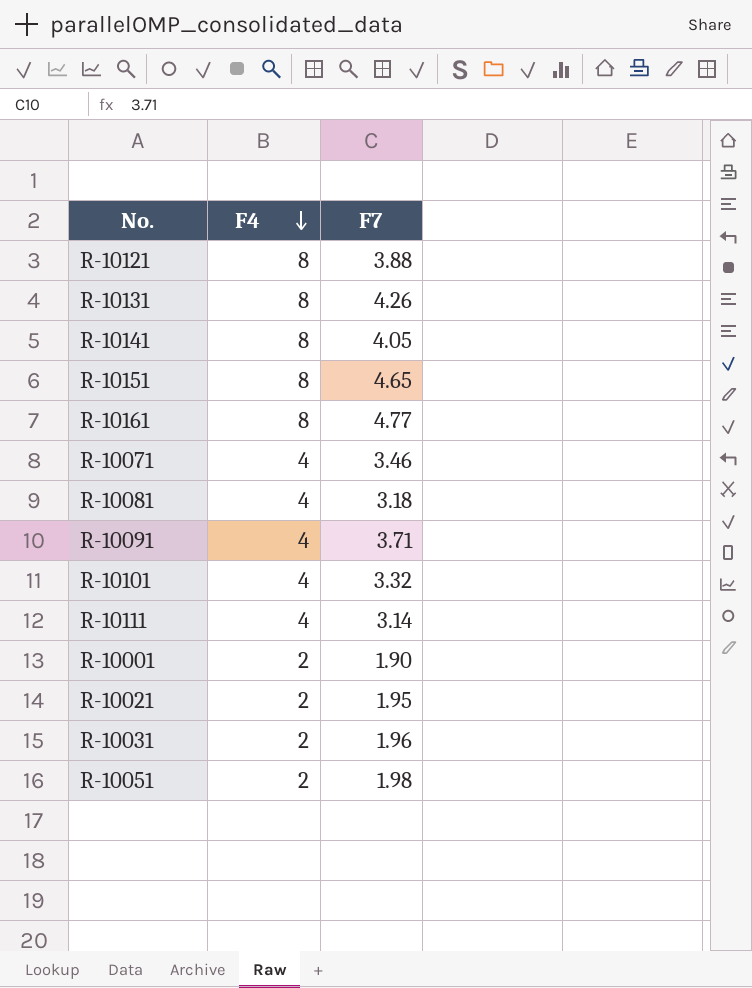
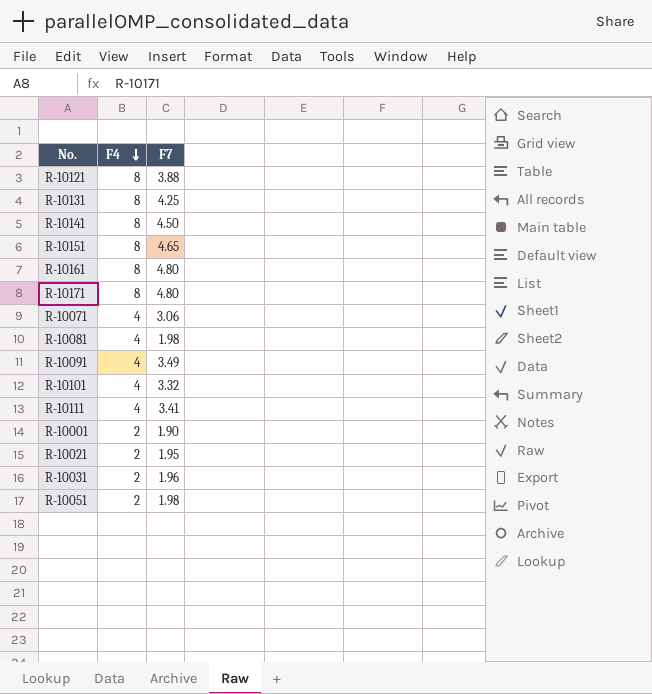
R-10131 | F7: 4.26 -> 4.25
R-10141 | F7: 4.05 -> 4.50
R-10161 | F7: 4.77 -> 4.80
row R-10171: none -> 8 | 4.80
R-10071 | F7: 3.46 -> 3.06
R-10081 | F7: 3.18 -> 1.98
R-10091 | F7: 3.71 -> 3.49
R-10111 | F7: 3.14 -> 3.41

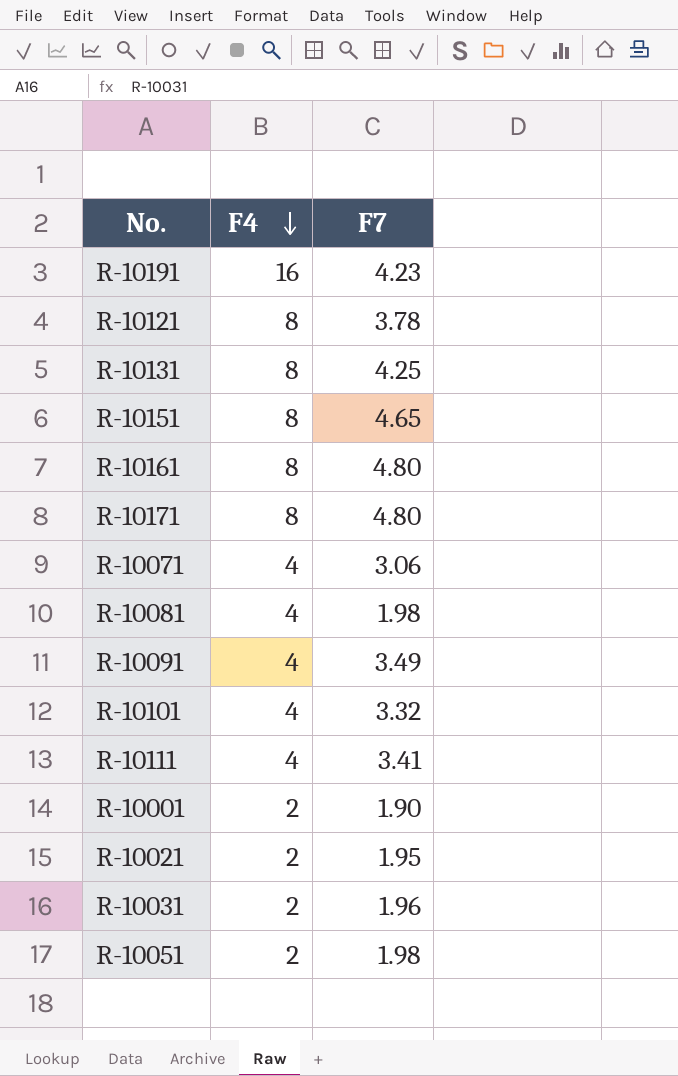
row R-10141: 8 | 4.50 -> none
row R-10191: none -> 16 | 4.23
R-10121 | F7: 3.88 -> 3.78

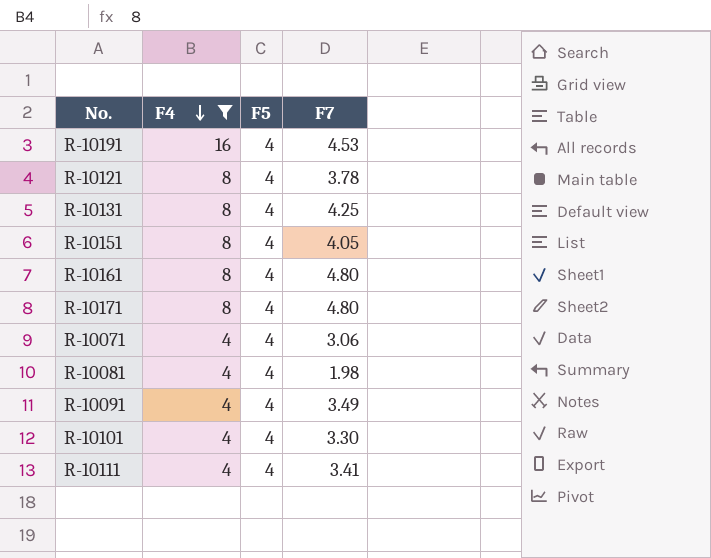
filter: none -> F4 != 2
column F5 | position: none -> 3
R-10191 | F7: 4.23 -> 4.53
R-10151 | F7: 4.65 -> 4.05
R-10101 | F7: 3.32 -> 3.30

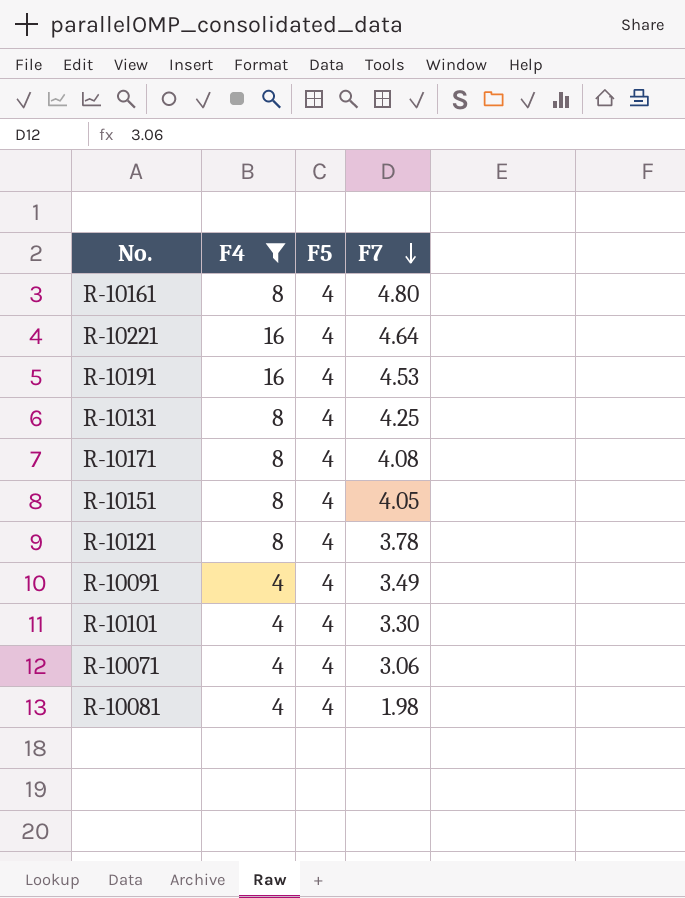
row order: F4 descending -> F7 descending
row R-10111: 4 | 4 | 3.41 -> none
row R-10221: none -> 16 | 4 | 4.64
R-10171 | F7: 4.80 -> 4.08

